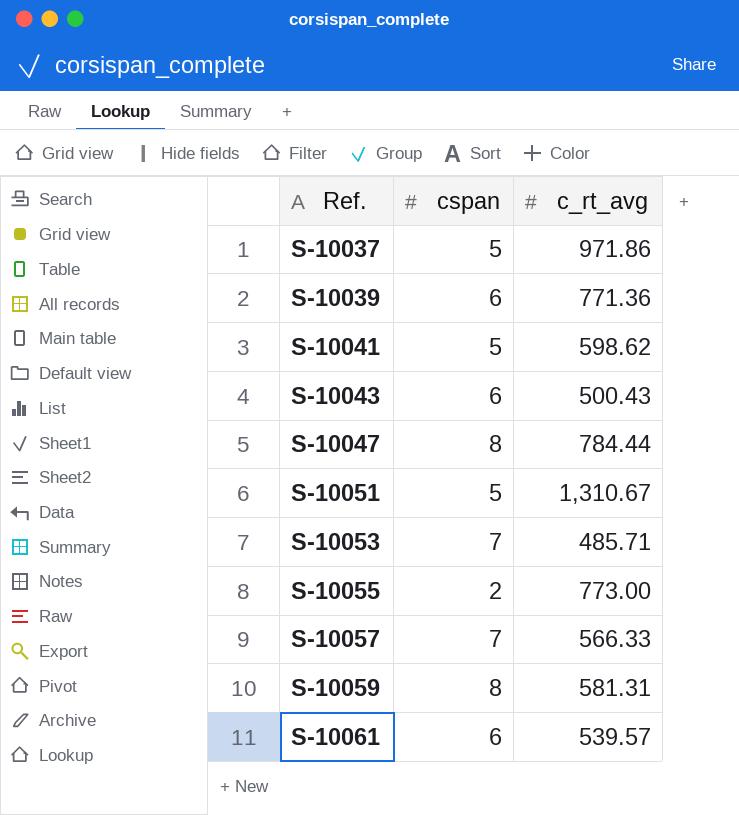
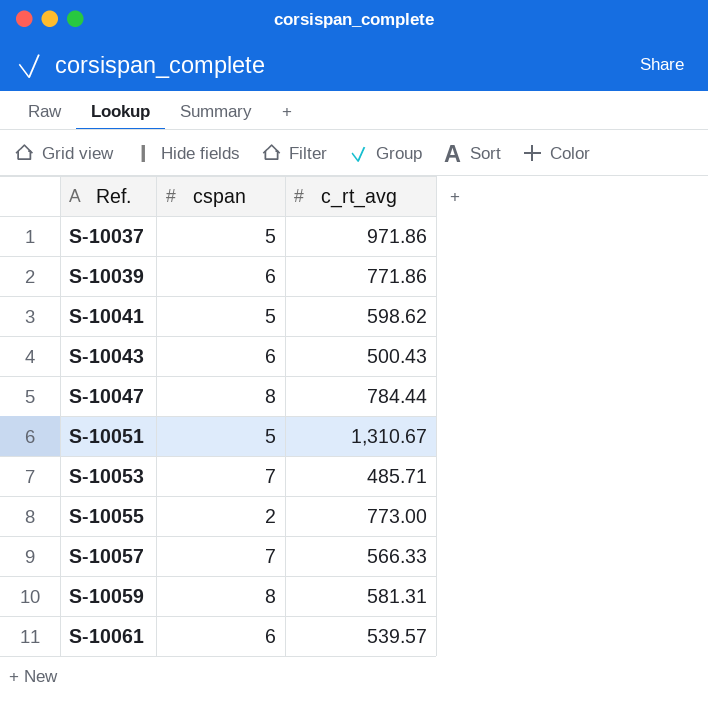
S-10039 | c_rt_avg: 771.36 -> 771.86

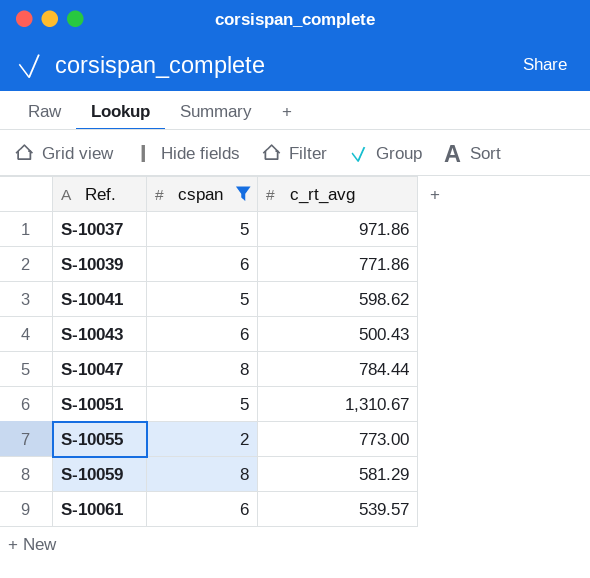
filter: none -> cspan != 7
S-10059 | c_rt_avg: 581.31 -> 581.29

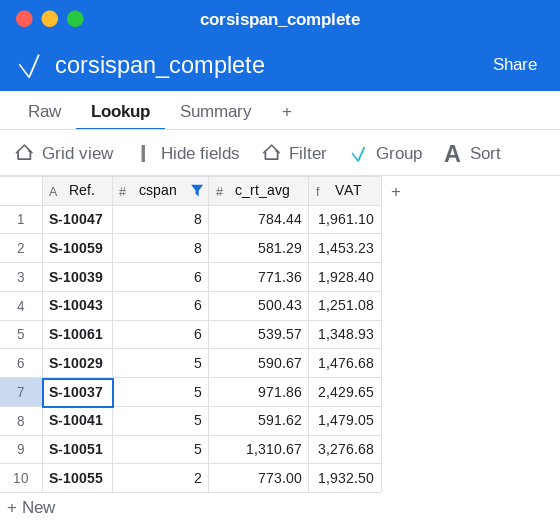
row order: Ref. ascending -> cspan descending
column VAT | formula: none -> [c_rt_avg] * 2.5
S-10039 | c_rt_avg: 771.86 -> 771.36
row S-10029: none -> 5 | 590.67 | 1,476.68
S-10041 | c_rt_avg: 598.62 -> 591.62

